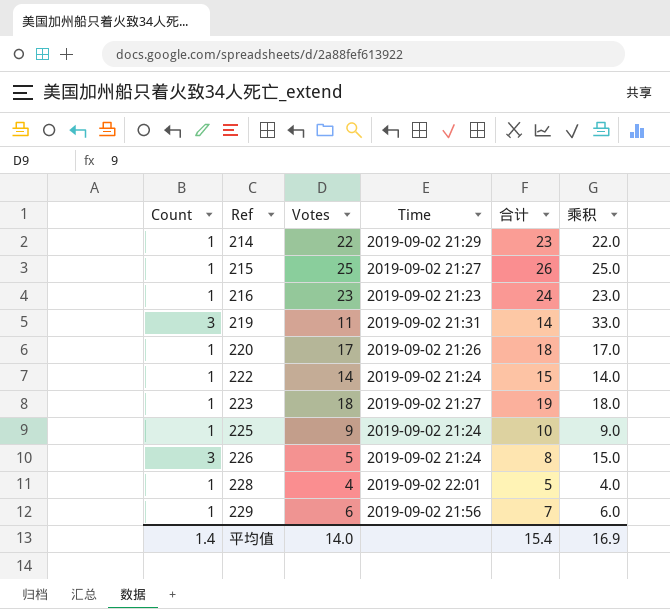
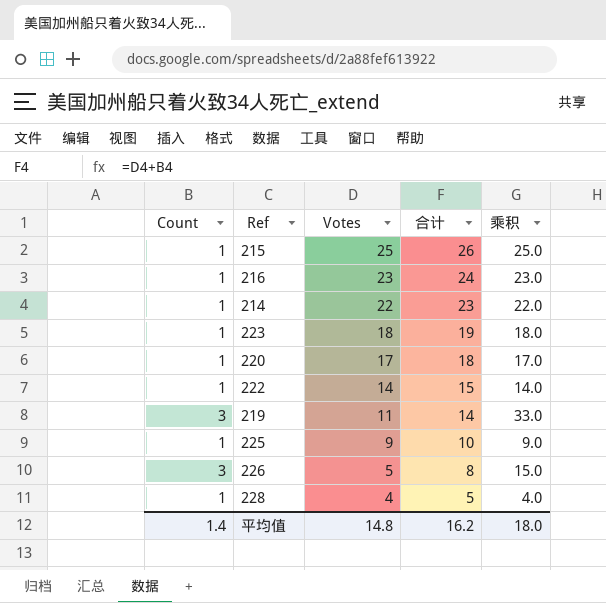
row order: Ref ascending -> Votes descending
column Time | position: 4 -> none
row 229: 1 | 6 | 2019-09-02 21:56 | 7 | 6.0 -> none
平均值 | Votes: 14.0 -> 14.8
平均值 | 合计: 15.4 -> 16.2
平均值 | 乘积: 16.9 -> 18.0

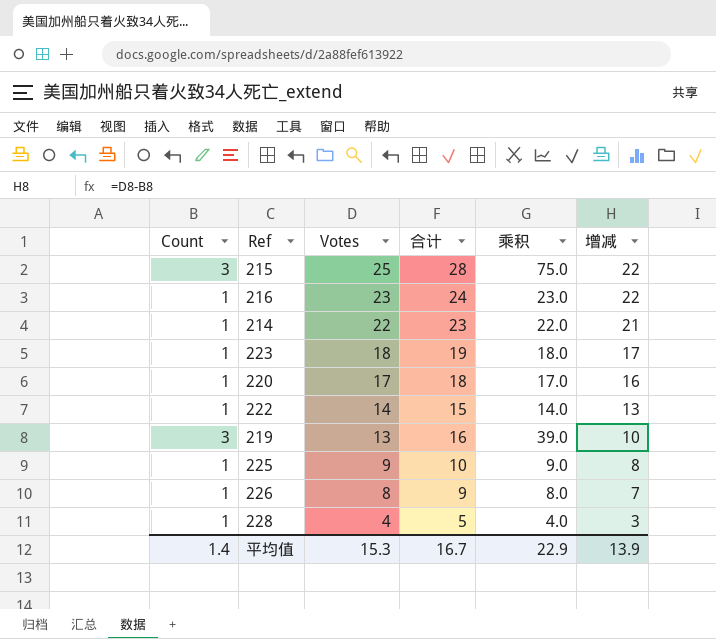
column 增减 | formula: none -> [Votes] - [Count]
215 | Count: 1 -> 3
215 | 合计: 26 -> 28
215 | 乘积: 25.0 -> 75.0
219 | Votes: 11 -> 13
219 | 合计: 14 -> 16
219 | 乘积: 33.0 -> 39.0
226 | Count: 3 -> 1
226 | Votes: 5 -> 8
226 | 合计: 8 -> 9
226 | 乘积: 15.0 -> 8.0
平均值 | Votes: 14.8 -> 15.3
平均值 | 合计: 16.2 -> 16.7
平均值 | 乘积: 18.0 -> 22.9

